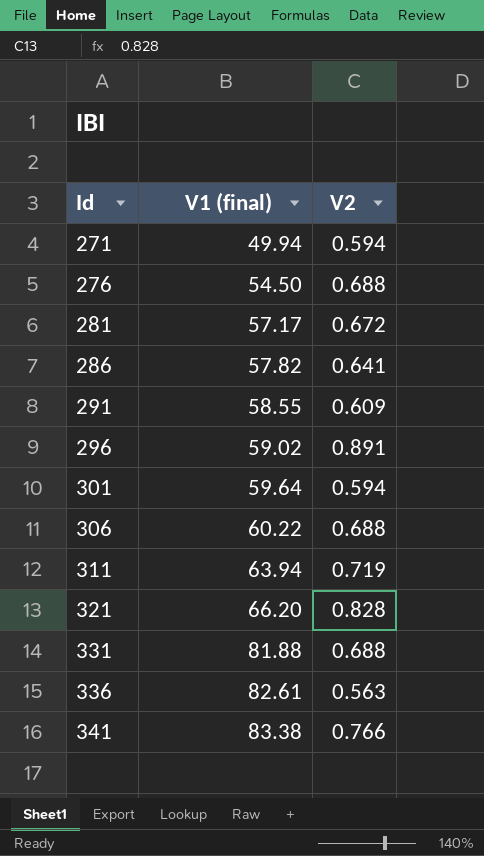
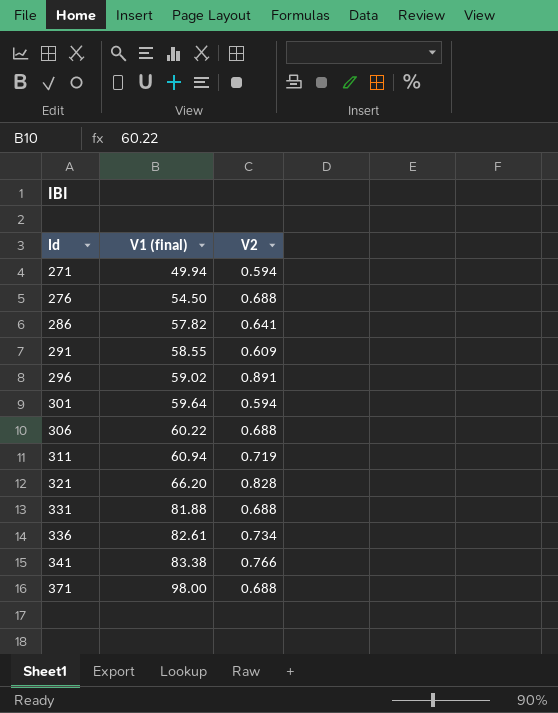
row 281: 57.17 | 0.672 -> none
311 | V1 (final): 63.94 -> 60.94
336 | V2: 0.563 -> 0.734
row 371: none -> 98.00 | 0.688

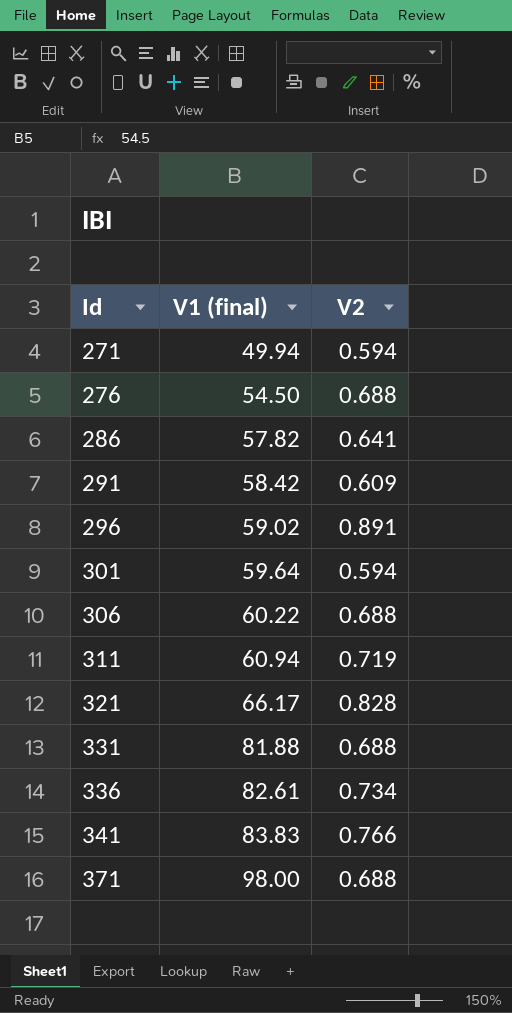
291 | V1 (final): 58.55 -> 58.42
321 | V1 (final): 66.20 -> 66.17
341 | V1 (final): 83.38 -> 83.83

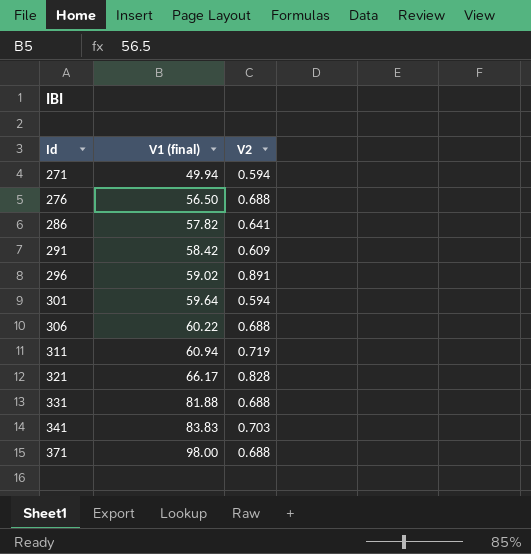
row 336: 82.61 | 0.734 -> none
276 | V1 (final): 54.50 -> 56.50
341 | V2: 0.766 -> 0.703

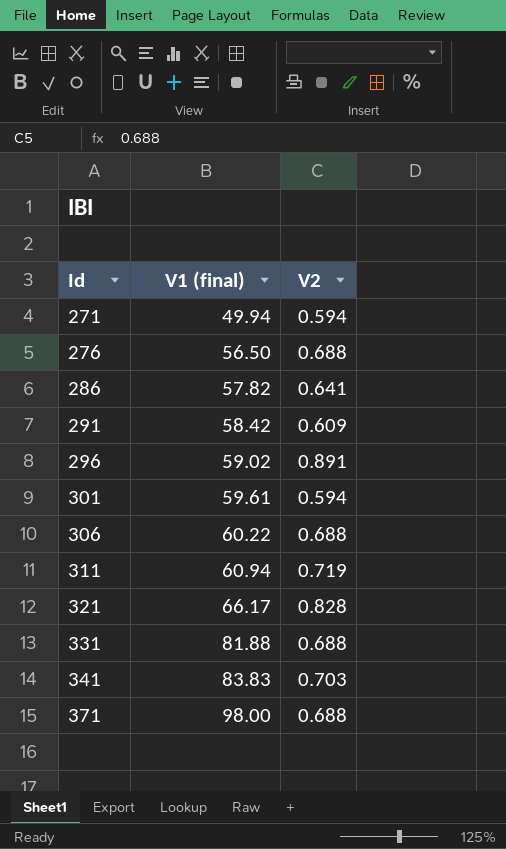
301 | V1 (final): 59.64 -> 59.61

